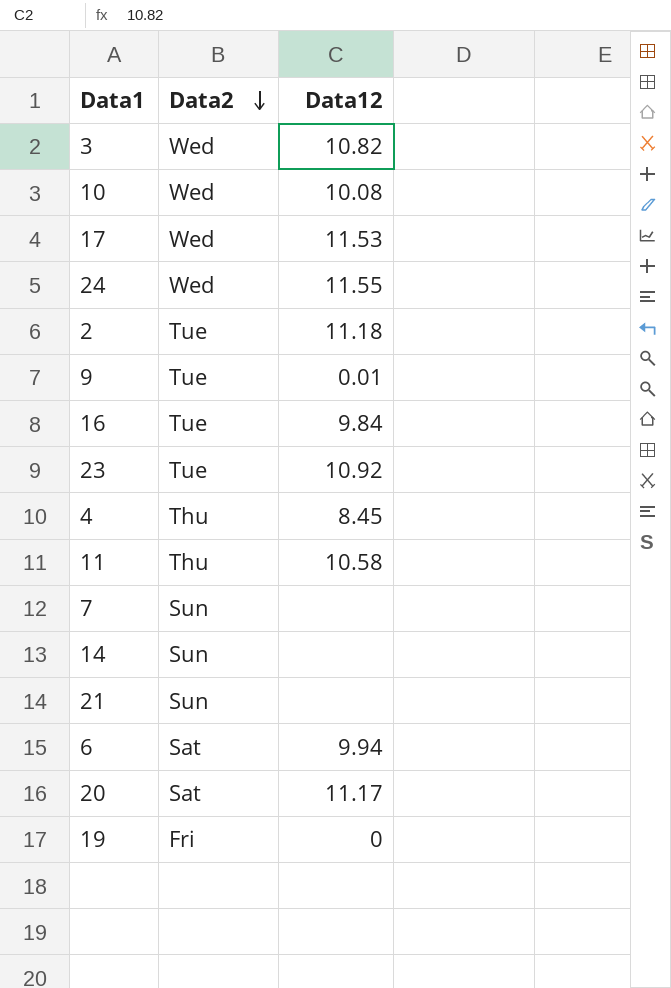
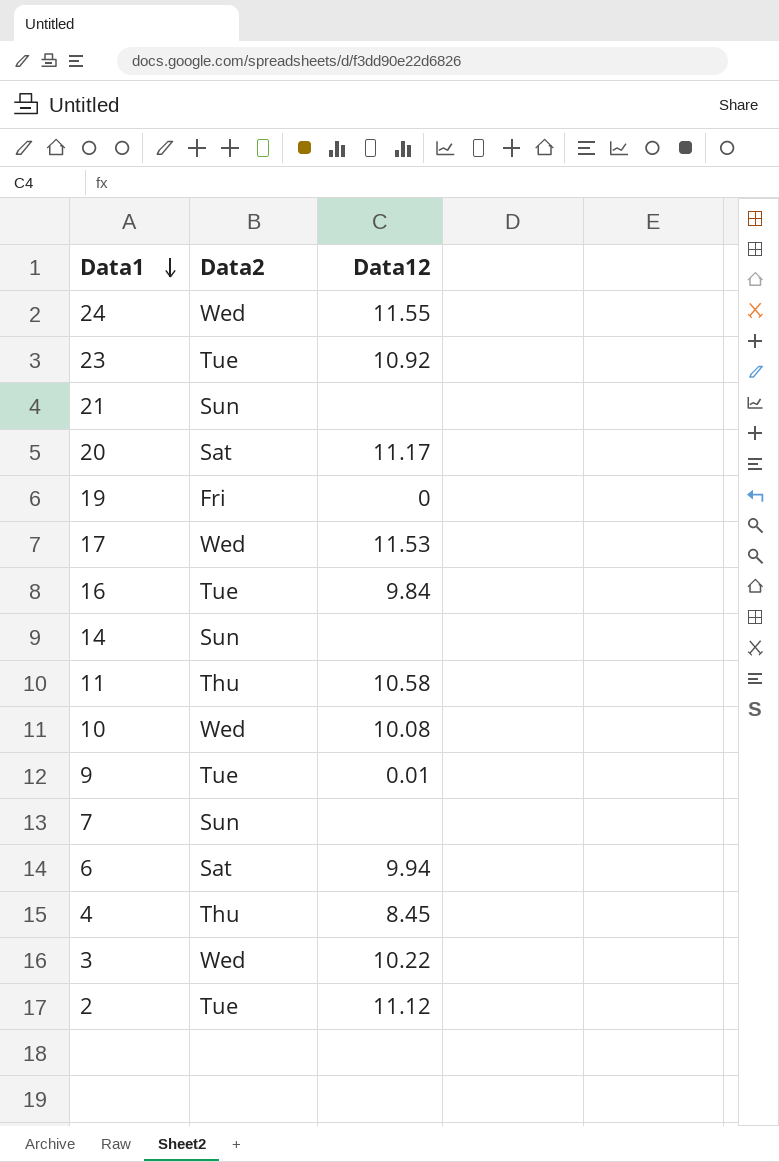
row order: Data2 descending -> Data1 descending
3 | Data12: 10.82 -> 10.22
2 | Data12: 11.18 -> 11.12

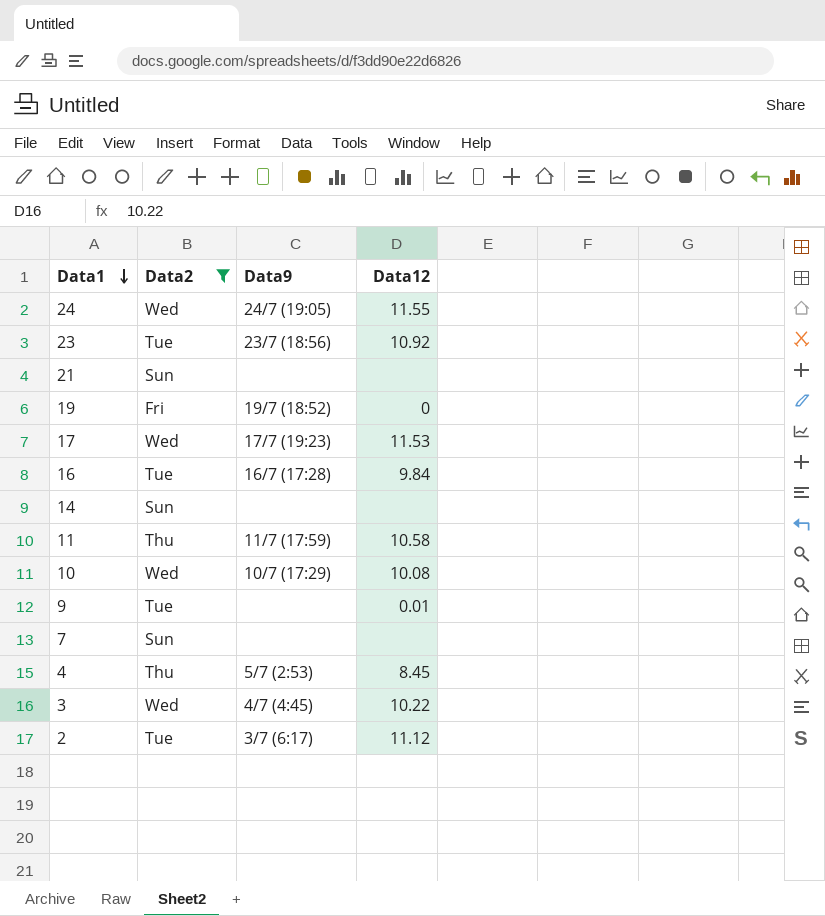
filter: none -> Data2 != Sat
column Data9 | position: none -> 3

